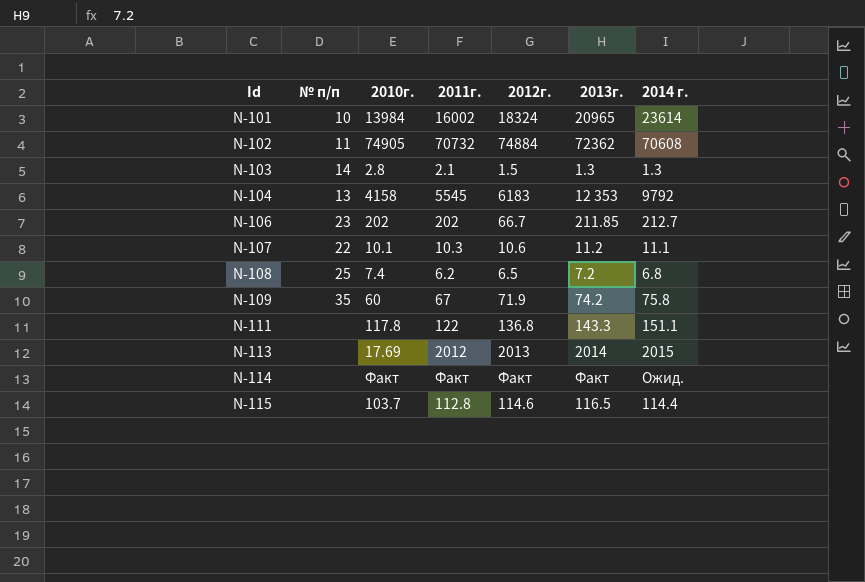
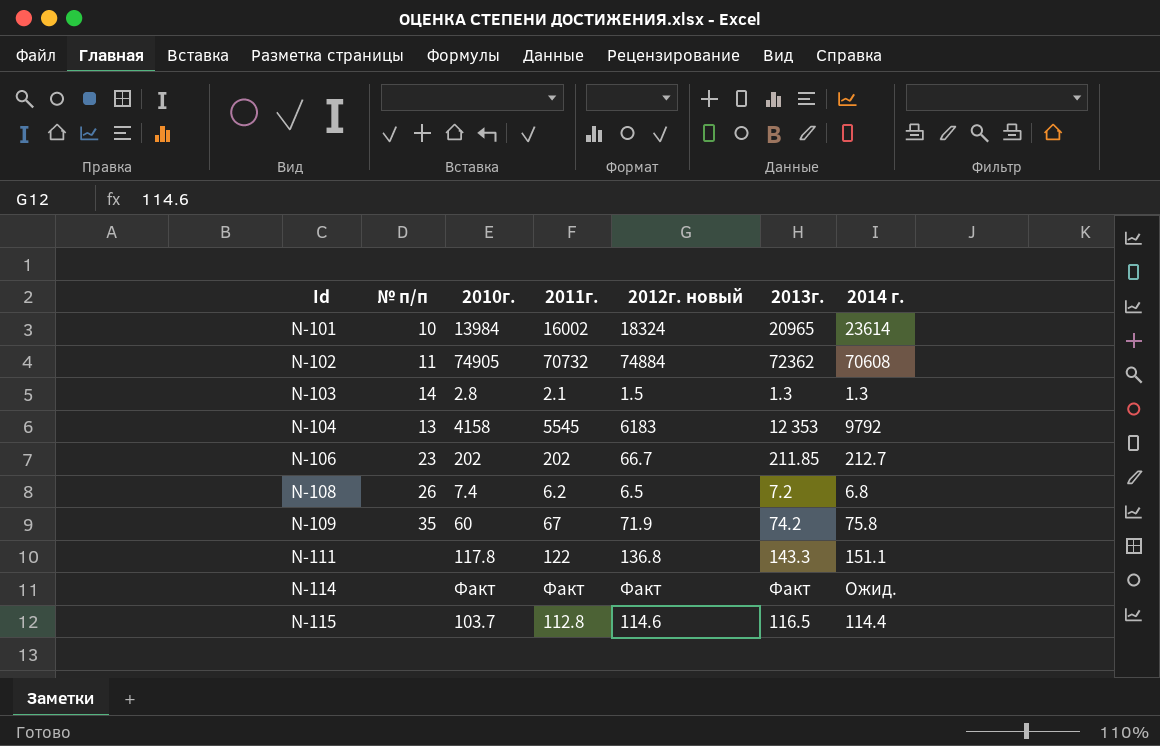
column name: 2012г. -> 2012г. новый
row N-107: 22 | 10.1 | 10.3 | 10.6 | 11.2 | 11.1 -> none
row N-113: none | 17.69 | 2012 | 2013 | 2014 | 2015 -> none
N-108 | № п/п: 25 -> 26

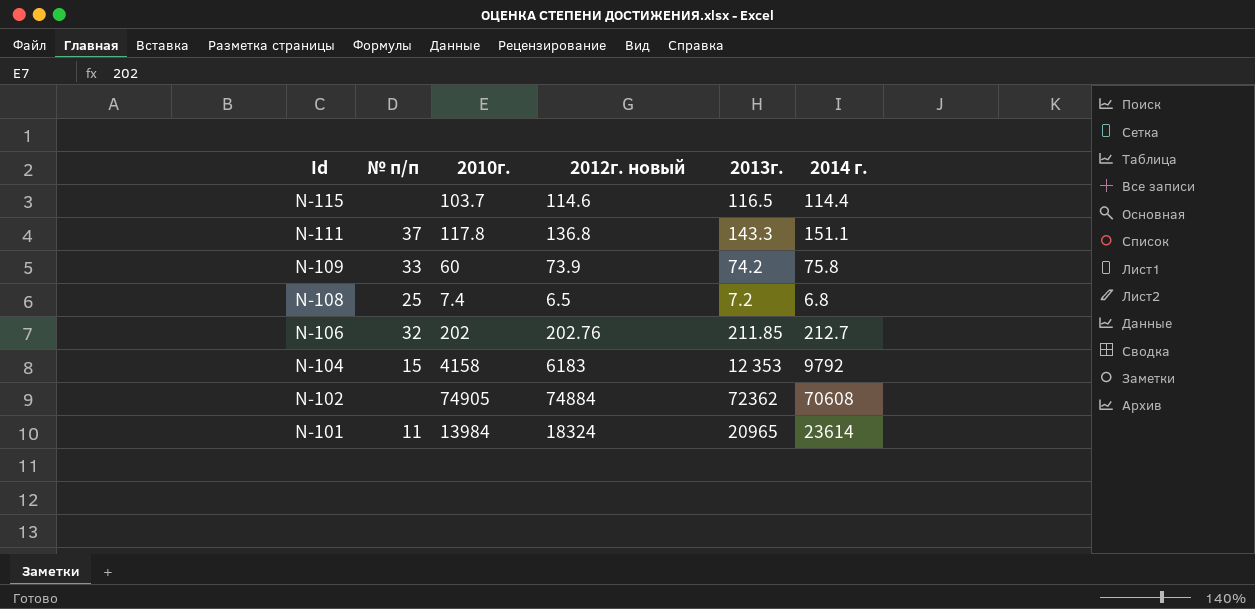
row order: Id ascending -> Id descending
column 2011г. | position: 4 -> none
row N-103: 14 | 2.8 | 2.1 | 1.5 | 1.3 | 1.3 -> none
row N-114: none | Факт | Факт | Факт | Факт | Ожид. -> none
N-111 | № п/п: none -> 37
N-109 | № п/п: 35 -> 33
N-109 | 2012г. новый: 71.9 -> 73.9
N-108 | № п/п: 26 -> 25
N-106 | № п/п: 23 -> 32
N-106 | 2012г. новый: 66.7 -> 202.76
N-104 | № п/п: 13 -> 15
N-102 | № п/п: 11 -> none
N-101 | № п/п: 10 -> 11

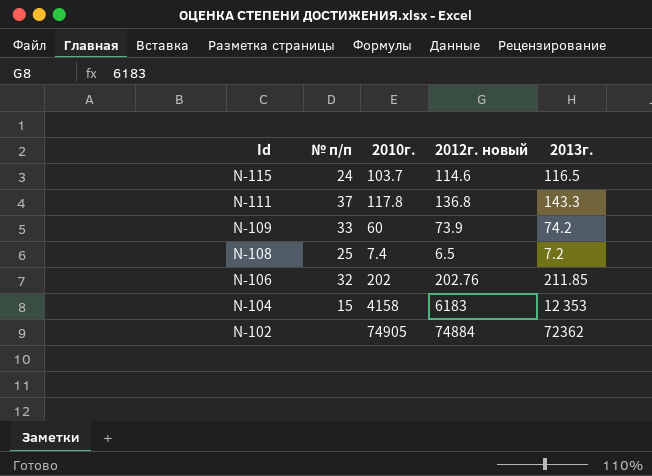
column 2014 г. | position: 6 -> none
row N-101: 11 | 13984 | 18324 | 20965 | 23614 -> none
N-115 | № п/п: none -> 24

